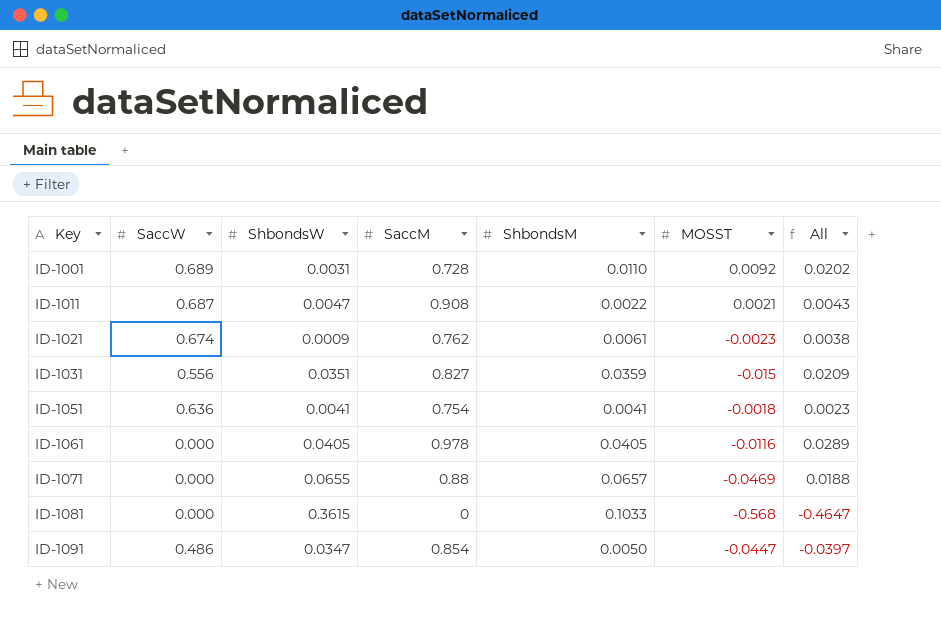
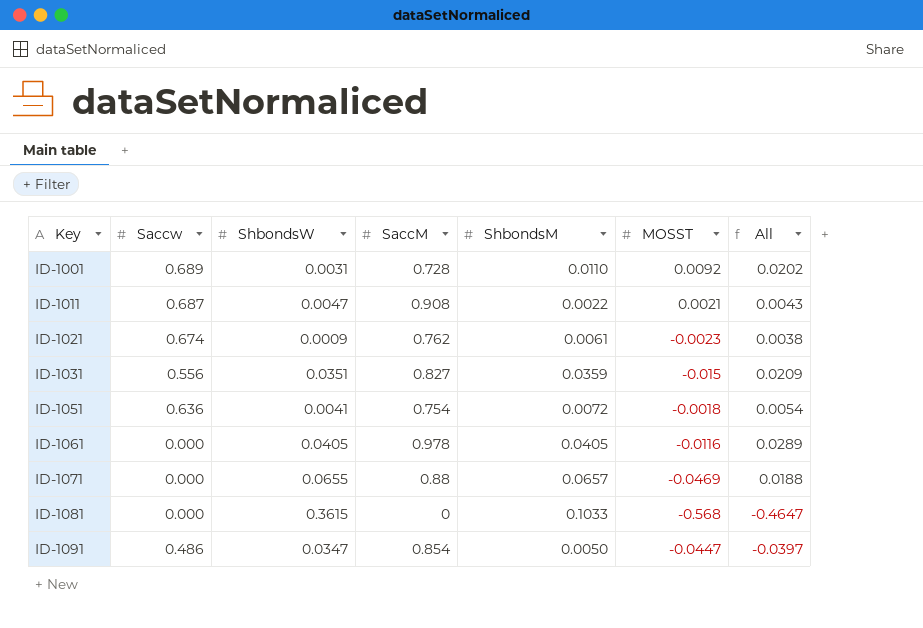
column name: SaccW -> Saccw
ID-1051 | ShbondsM: 0.0041 -> 0.0072
ID-1051 | All: 0.0023 -> 0.0054

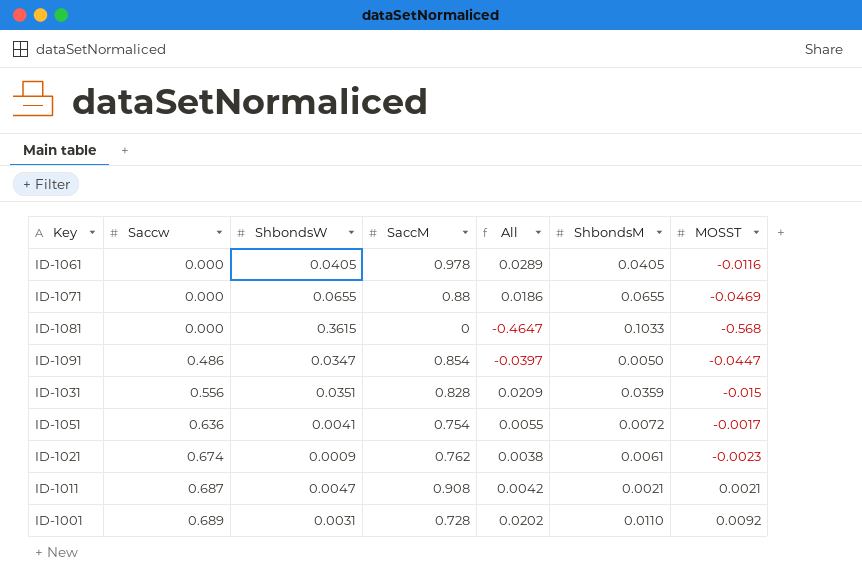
row order: Key ascending -> Saccw ascending
column All | position: 7 -> 5
ID-1071 | All: 0.0188 -> 0.0186
ID-1071 | ShbondsM: 0.0657 -> 0.0655
ID-1031 | SaccM: 0.827 -> 0.828
ID-1051 | All: 0.0054 -> 0.0055
ID-1051 | MOSST: -0.0018 -> -0.0017
ID-1011 | All: 0.0043 -> 0.0042
ID-1011 | ShbondsM: 0.0022 -> 0.0021

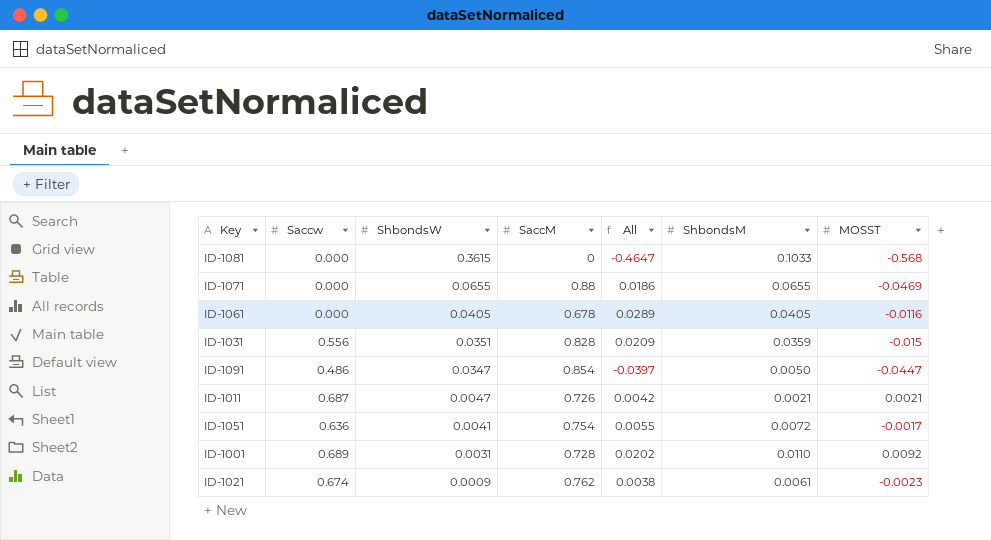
row order: Saccw ascending -> ShbondsW descending
ID-1061 | SaccM: 0.978 -> 0.678
ID-1011 | SaccM: 0.908 -> 0.726

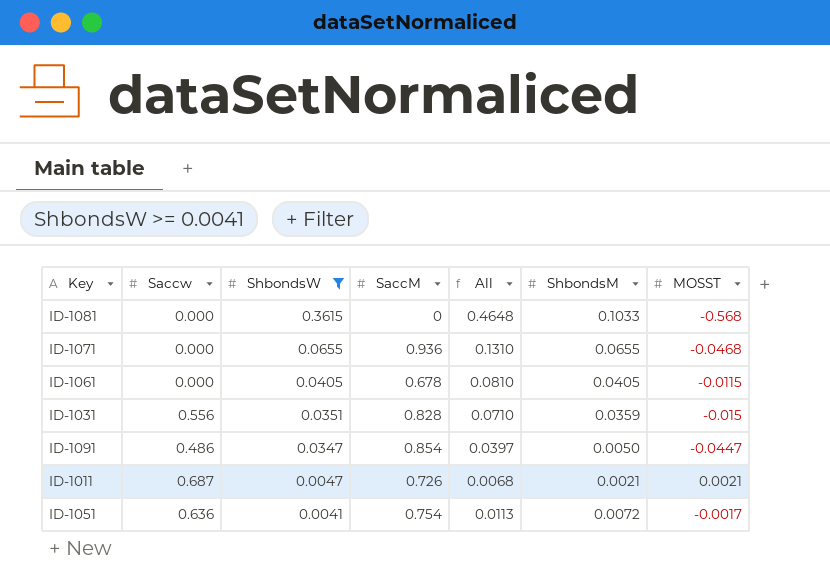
filter: none -> ShbondsW >= 0.0041
column All | formula: [ShbondsM] + [MOSST] -> [ShbondsW] + [ShbondsM]
ID-1071 | SaccM: 0.88 -> 0.936
ID-1071 | MOSST: -0.0469 -> -0.0468
ID-1061 | MOSST: -0.0116 -> -0.0115

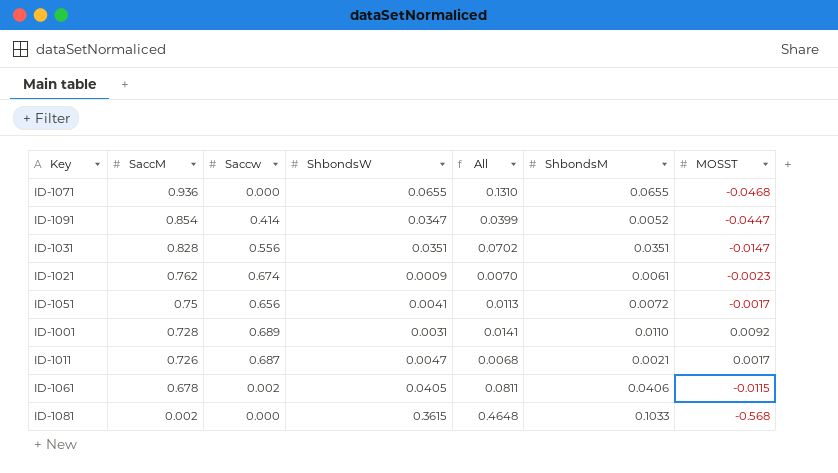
filter: ShbondsW >= 0.0041 -> none
row order: ShbondsW descending -> SaccM descending
column SaccM | position: 4 -> 2
ID-1091 | Saccw: 0.486 -> 0.414
ID-1091 | All: 0.0397 -> 0.0399
ID-1091 | ShbondsM: 0.0050 -> 0.0052
ID-1031 | All: 0.0710 -> 0.0702
ID-1031 | ShbondsM: 0.0359 -> 0.0351
ID-1031 | MOSST: -0.015 -> -0.0147
ID-1051 | SaccM: 0.754 -> 0.75
ID-1051 | Saccw: 0.636 -> 0.656
ID-1011 | MOSST: 0.0021 -> 0.0017
ID-1061 | Saccw: 0.000 -> 0.002
ID-1061 | All: 0.0810 -> 0.0811
ID-1061 | ShbondsM: 0.0405 -> 0.0406
ID-1081 | SaccM: 0 -> 0.002

